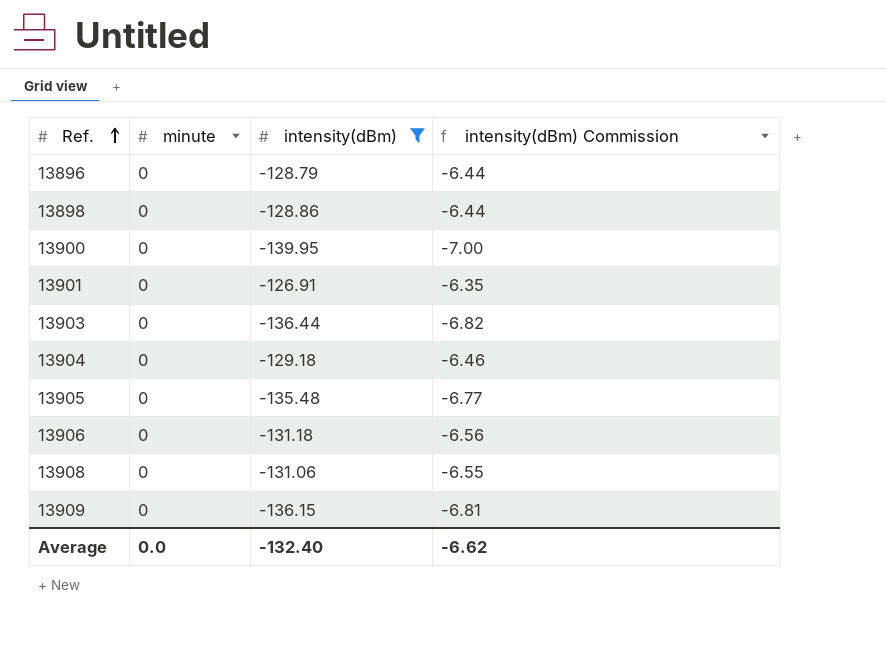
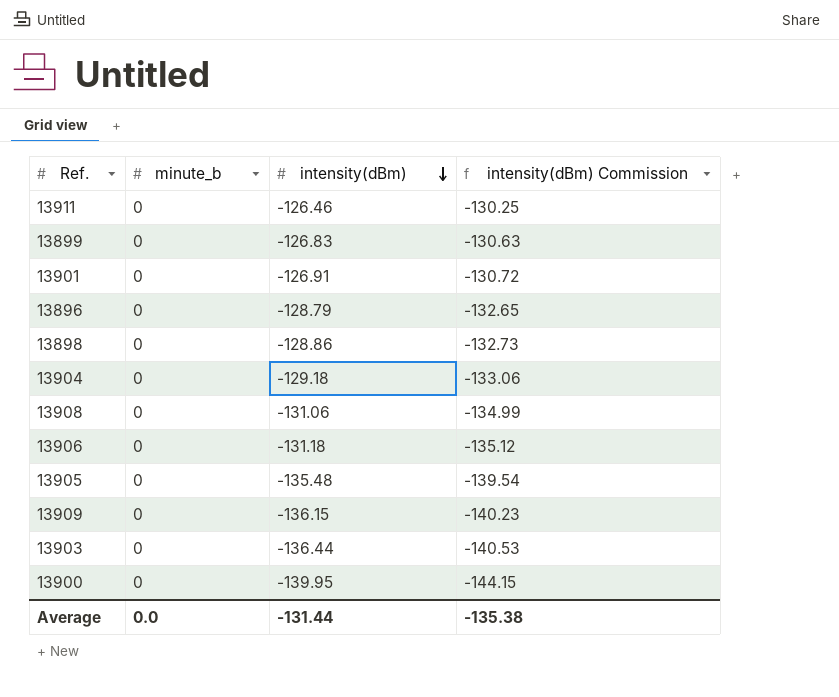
filter: intensity(dBm) <= -126.91 -> none
row order: Ref. ascending -> intensity(dBm) descending
column name: minute -> minute_b
column intensity(dBm) Commission | formula: [intensity(dBm)] * 0.05 -> [intensity(dBm)] * 1.03
Average | intensity(dBm): -132.40 -> -131.44
Average | intensity(dBm) Commission: -6.62 -> -135.38

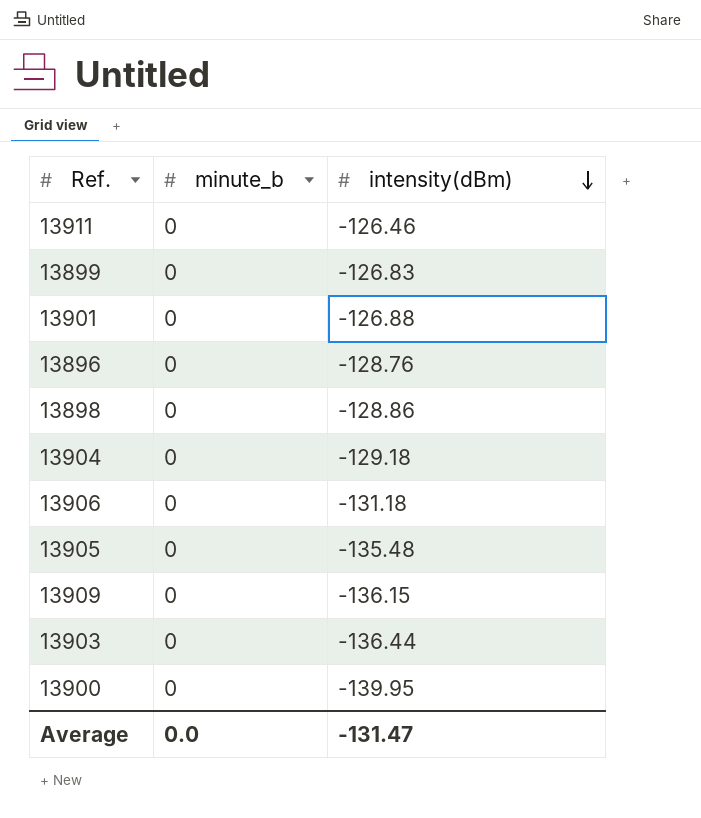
column intensity(dBm) Commission | formula: [intensity(dBm)] * 1.03 -> none
row 13908: 0 | -131.06 | -134.99 -> none
13901 | intensity(dBm): -126.91 -> -126.88
13896 | intensity(dBm): -128.79 -> -128.76
Average | intensity(dBm): -131.44 -> -131.47

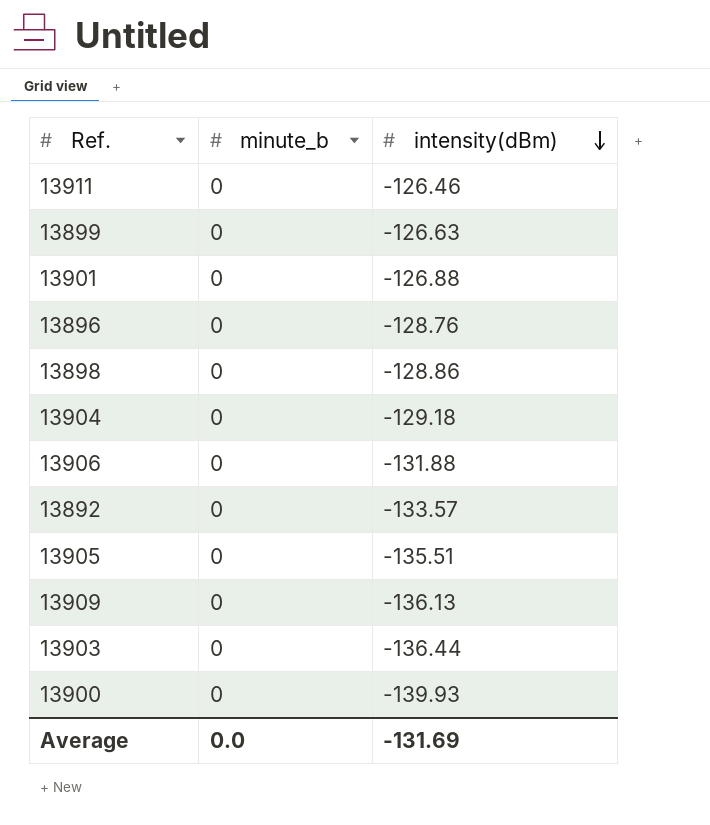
13899 | intensity(dBm): -126.83 -> -126.63
13906 | intensity(dBm): -131.18 -> -131.88
row 13892: none -> 0 | -133.57
13905 | intensity(dBm): -135.48 -> -135.51
13909 | intensity(dBm): -136.15 -> -136.13
13900 | intensity(dBm): -139.95 -> -139.93
Average | intensity(dBm): -131.47 -> -131.69

